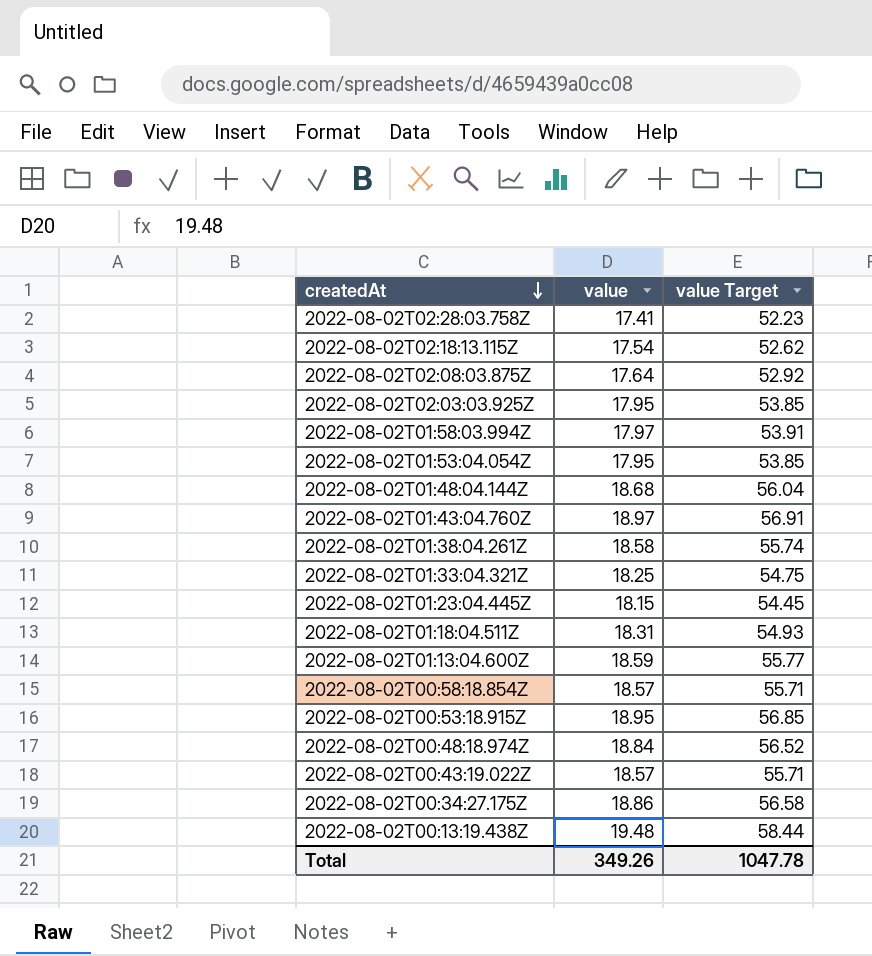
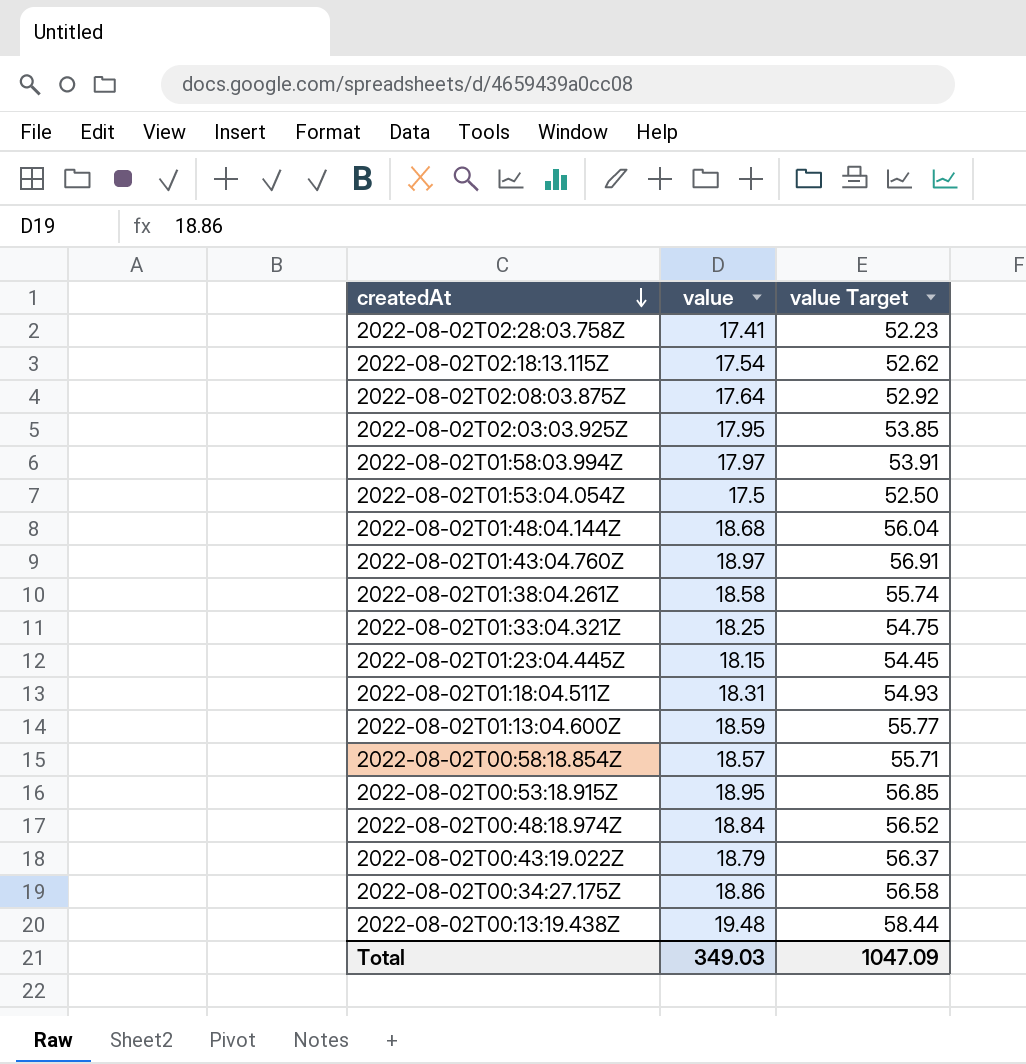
2022-08-02T01:53:04.054Z | value: 17.95 -> 17.5
2022-08-02T01:53:04.054Z | value Target: 53.85 -> 52.50
2022-08-02T00:43:19.022Z | value: 18.57 -> 18.79
2022-08-02T00:43:19.022Z | value Target: 55.71 -> 56.37
Total | value: 349.26 -> 349.03
Total | value Target: 1047.78 -> 1047.09

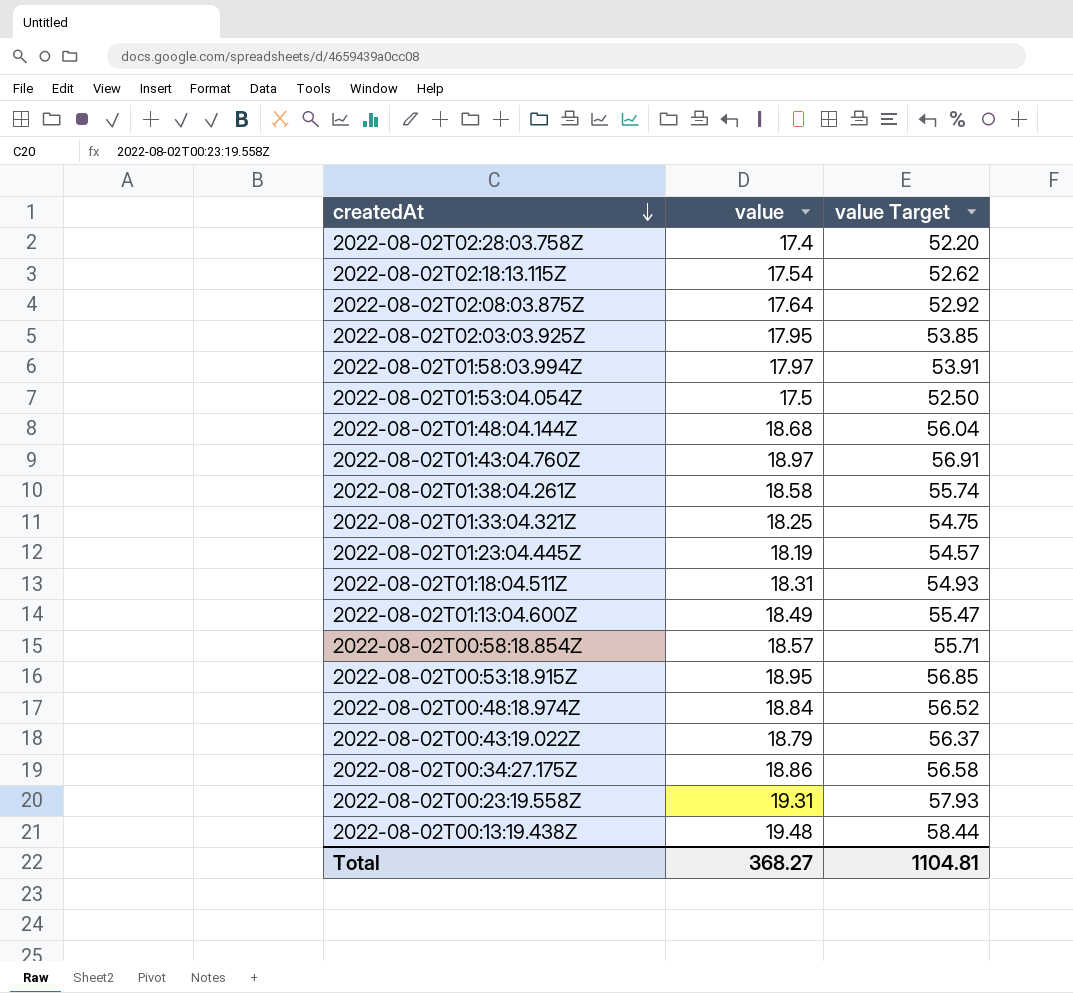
2022-08-02T02:28:03.758Z | value: 17.41 -> 17.4
2022-08-02T02:28:03.758Z | value Target: 52.23 -> 52.20
2022-08-02T01:23:04.445Z | value: 18.15 -> 18.19
2022-08-02T01:23:04.445Z | value Target: 54.45 -> 54.57
2022-08-02T01:13:04.600Z | value: 18.59 -> 18.49
2022-08-02T01:13:04.600Z | value Target: 55.77 -> 55.47
row 2022-08-02T00:23:19.558Z: none -> 19.31 | 57.93
Total | value: 349.03 -> 368.27
Total | value Target: 1047.09 -> 1104.81

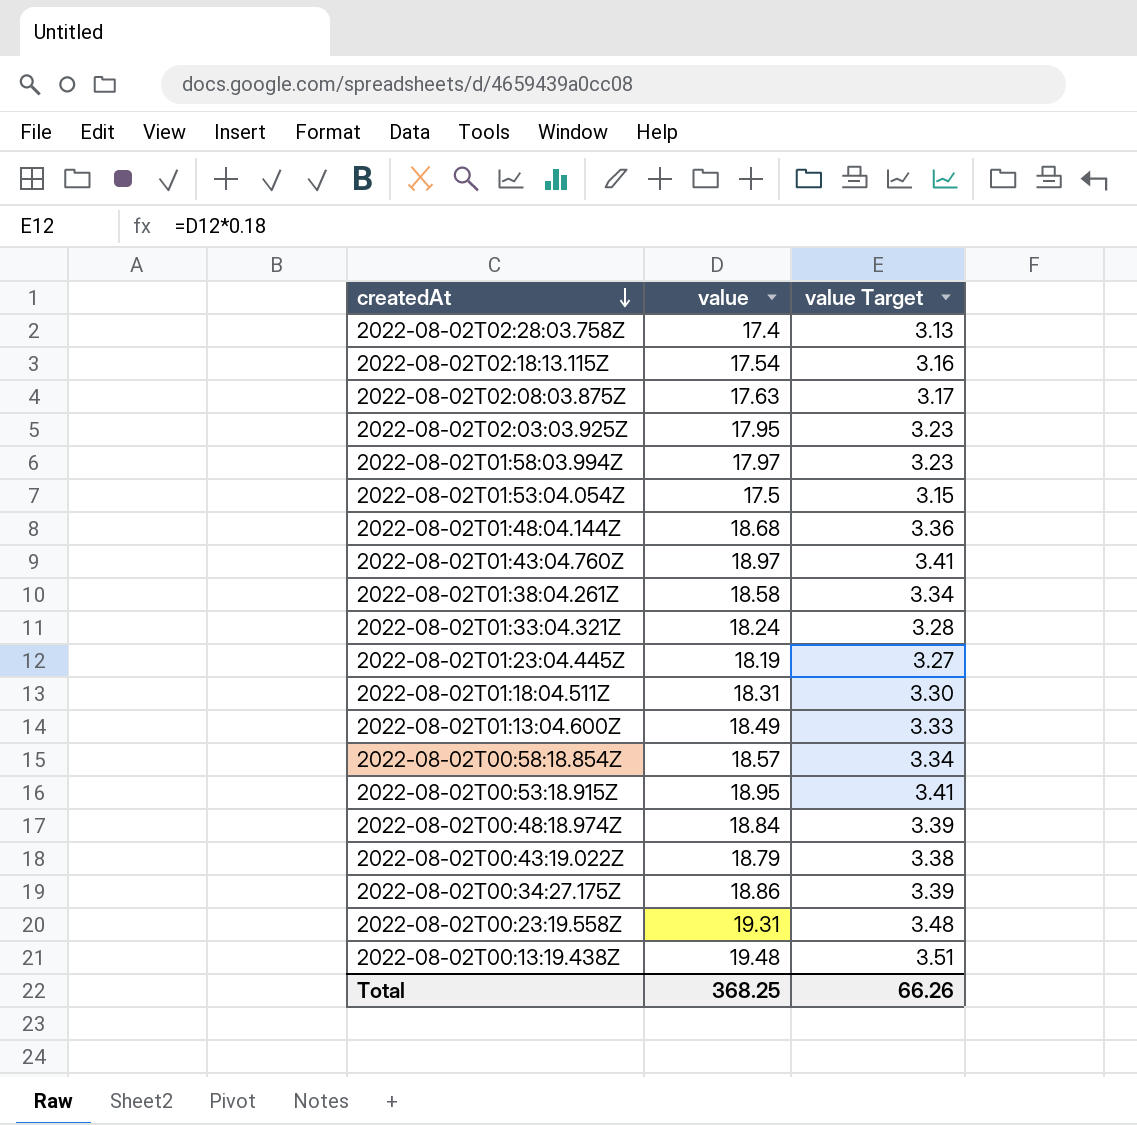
column value Target | formula: [value] * 3 -> [value] * 0.18
2022-08-02T02:08:03.875Z | value: 17.64 -> 17.63
2022-08-02T01:33:04.321Z | value: 18.25 -> 18.24
Total | value: 368.27 -> 368.25
Total | value Target: 1104.81 -> 66.26

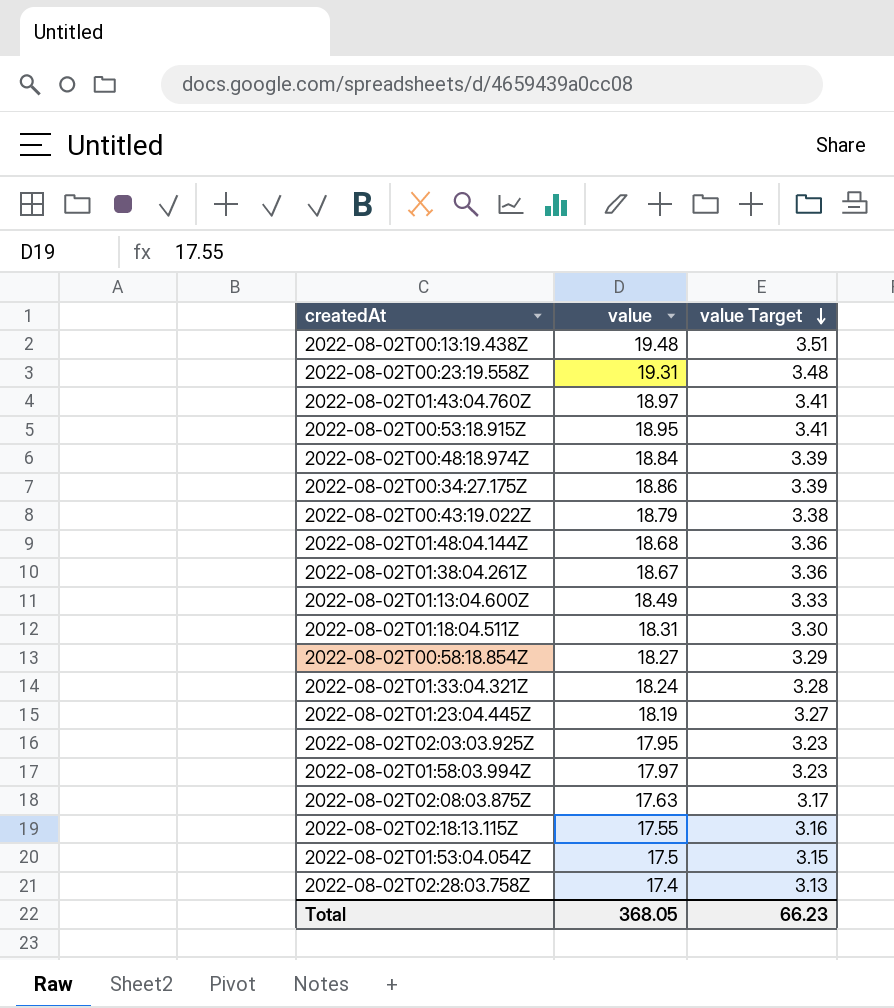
row order: createdAt descending -> value Target descending
2022-08-02T01:38:04.261Z | value: 18.58 -> 18.67
2022-08-02T01:38:04.261Z | value Target: 3.34 -> 3.36
2022-08-02T00:58:18.854Z | value: 18.57 -> 18.27
2022-08-02T00:58:18.854Z | value Target: 3.34 -> 3.29
2022-08-02T02:18:13.115Z | value: 17.54 -> 17.55
Total | value: 368.25 -> 368.05
Total | value Target: 66.26 -> 66.23

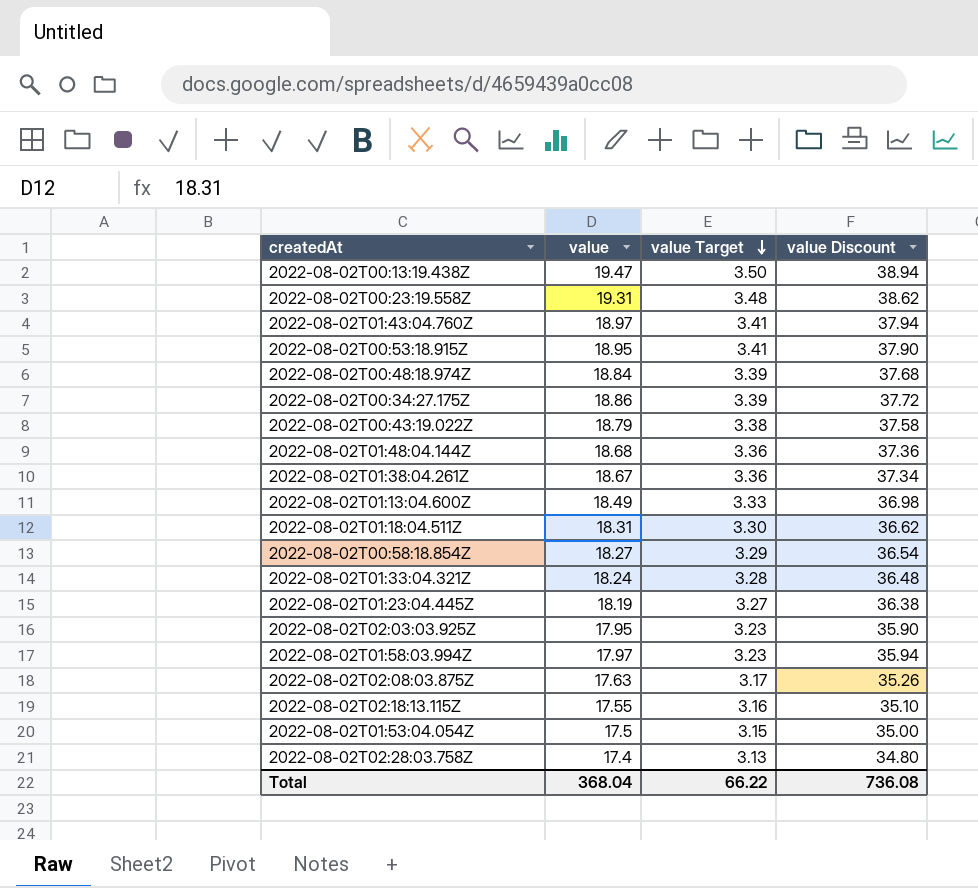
column value Discount | formula: none -> [value] * 2
2022-08-02T00:13:19.438Z | value: 19.48 -> 19.47
2022-08-02T00:13:19.438Z | value Target: 3.51 -> 3.50
Total | value: 368.05 -> 368.04
Total | value Target: 66.23 -> 66.22

